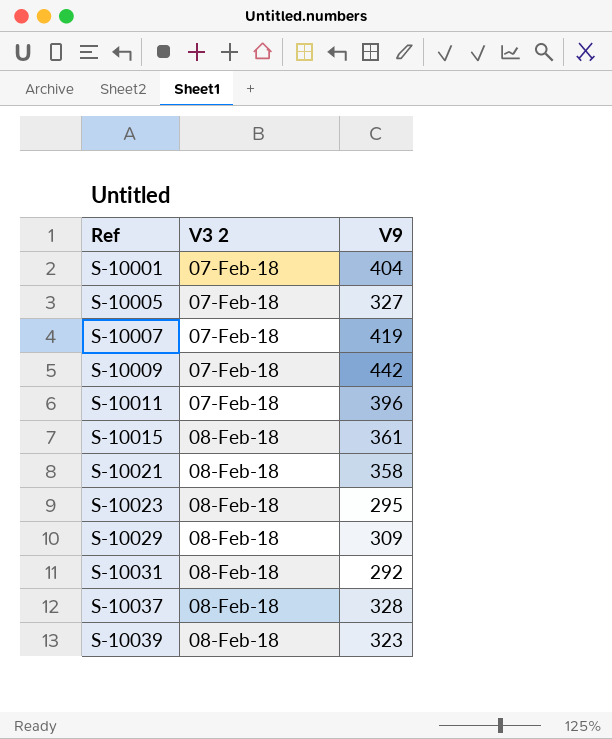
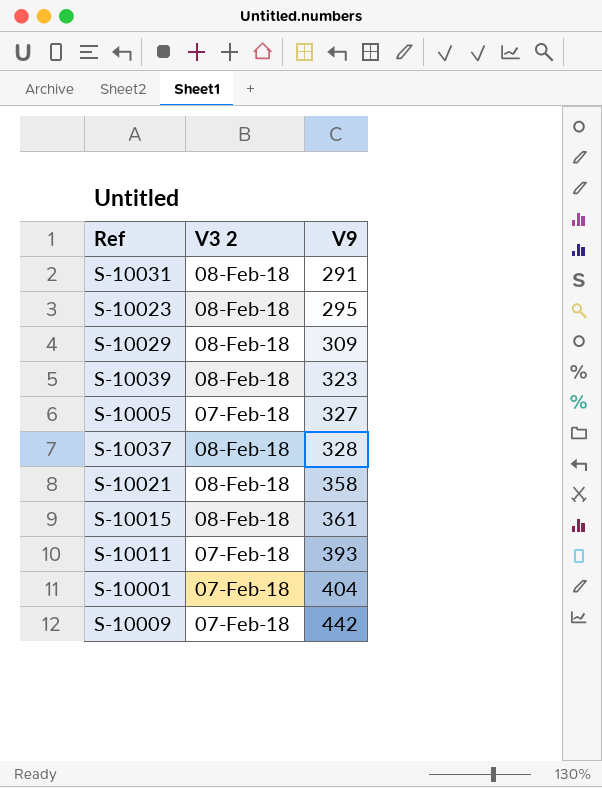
row order: Ref ascending -> V9 ascending
row S-10007: 07-Feb-18 | 419 -> none
S-10031 | V9: 292 -> 291
S-10011 | V9: 396 -> 393

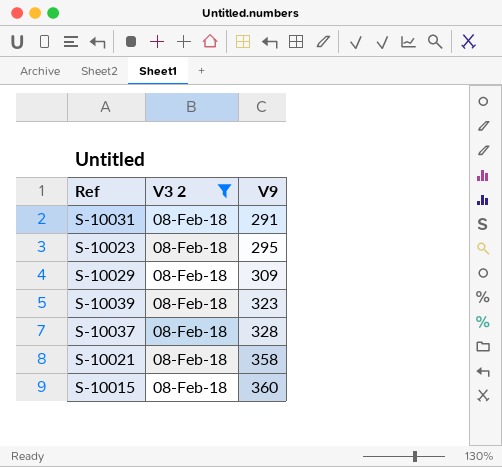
filter: none -> V3 2 = 08-Feb-18
S-10015 | V9: 361 -> 360

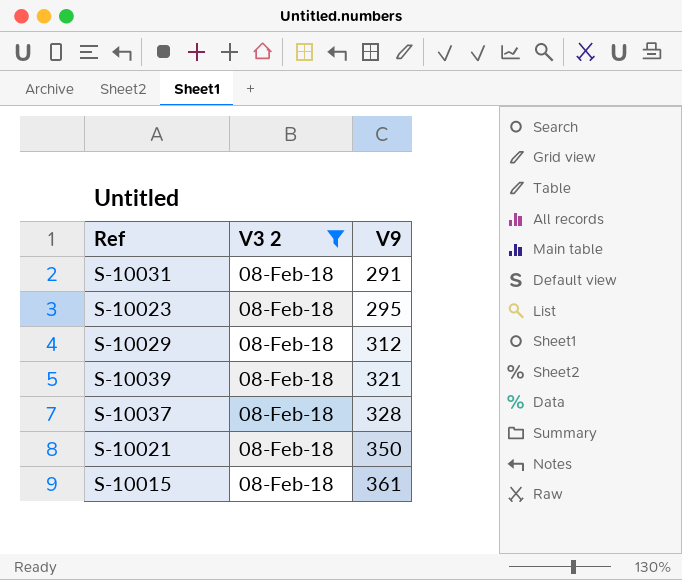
S-10029 | V9: 309 -> 312
S-10039 | V9: 323 -> 321
S-10021 | V9: 358 -> 350
S-10015 | V9: 360 -> 361

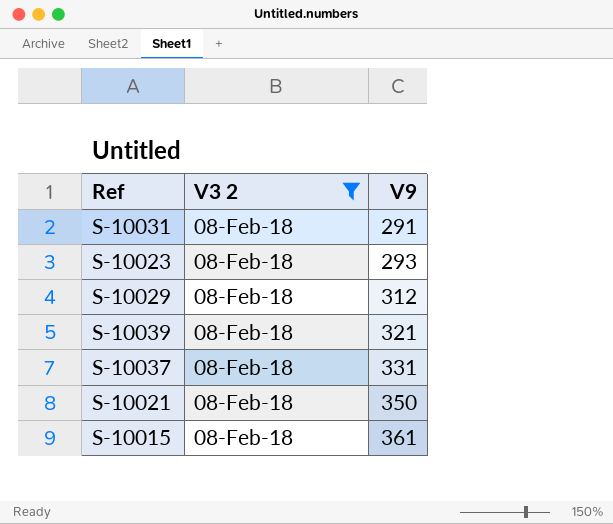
S-10023 | V9: 295 -> 293
S-10037 | V9: 328 -> 331

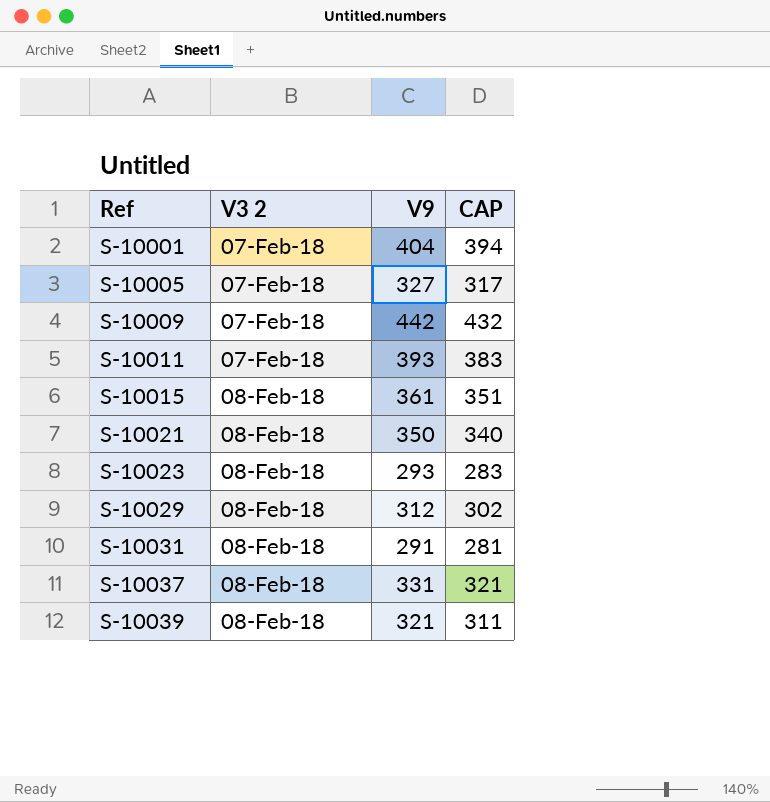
filter: V3 2 = 08-Feb-18 -> none
row order: V9 ascending -> Ref ascending
column CAP | formula: none -> [V9] - 10

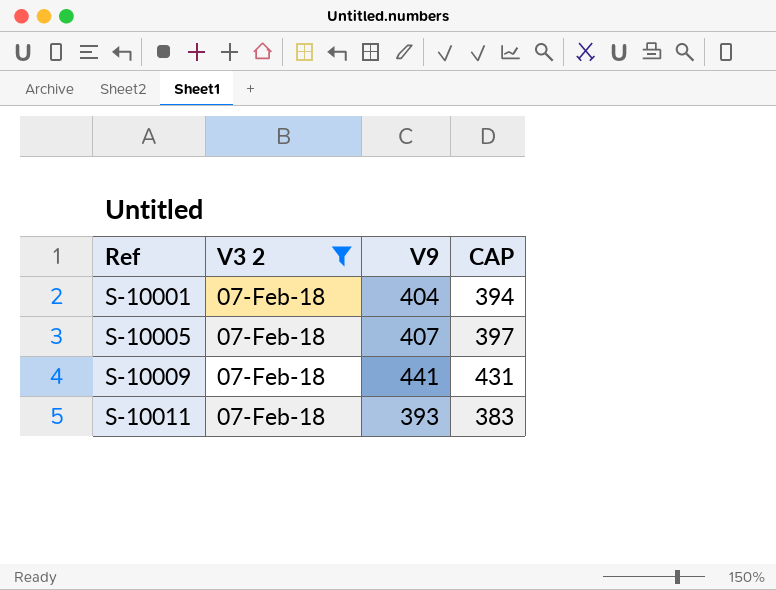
filter: none -> V3 2 = 07-Feb-18
S-10005 | V9: 327 -> 407
S-10005 | CAP: 317 -> 397
S-10009 | V9: 442 -> 441
S-10009 | CAP: 432 -> 431

